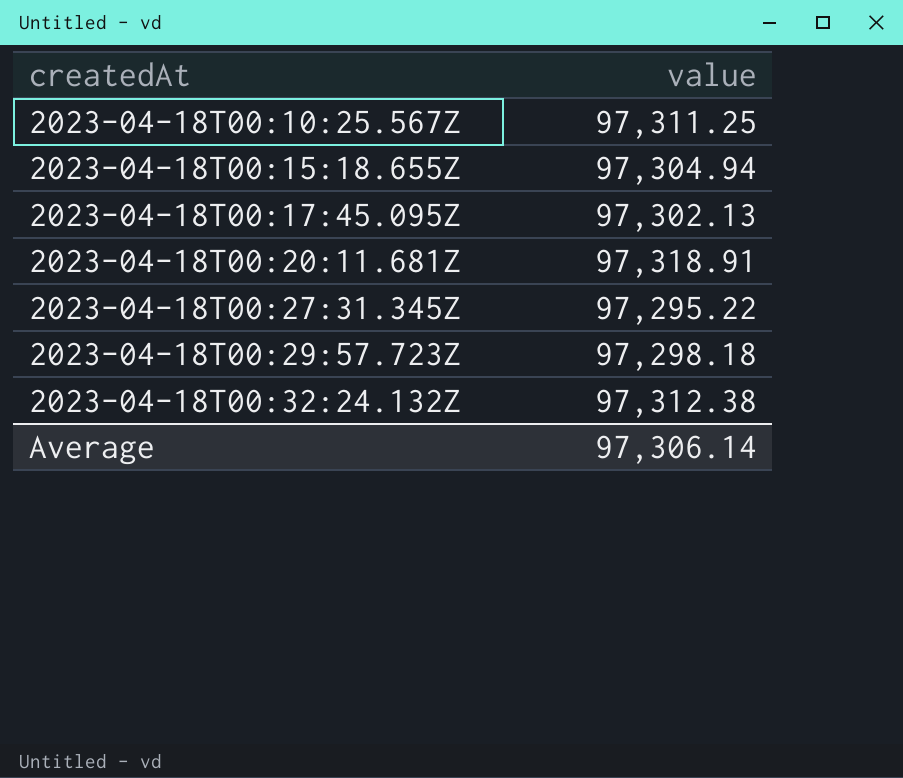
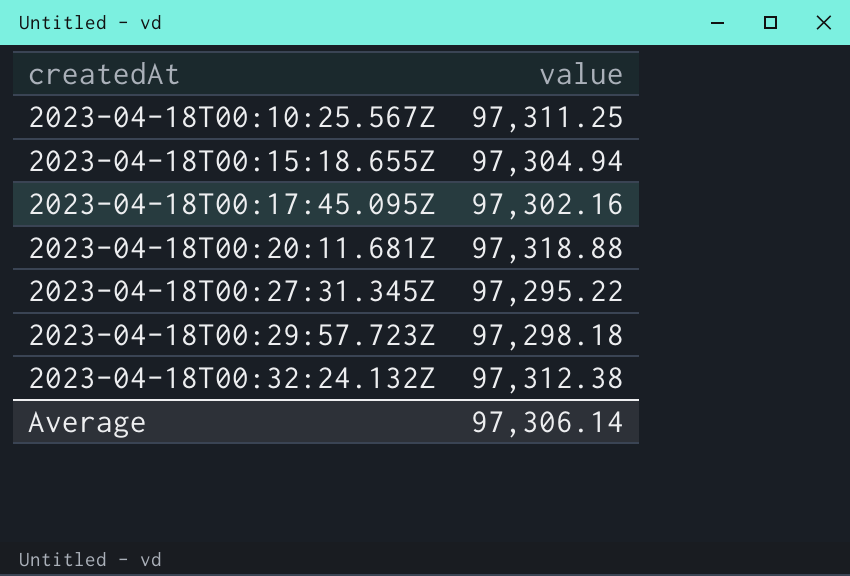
2023-04-18T00:17:45.095Z | value: 97,302.13 -> 97,302.16
2023-04-18T00:20:11.681Z | value: 97,318.91 -> 97,318.88

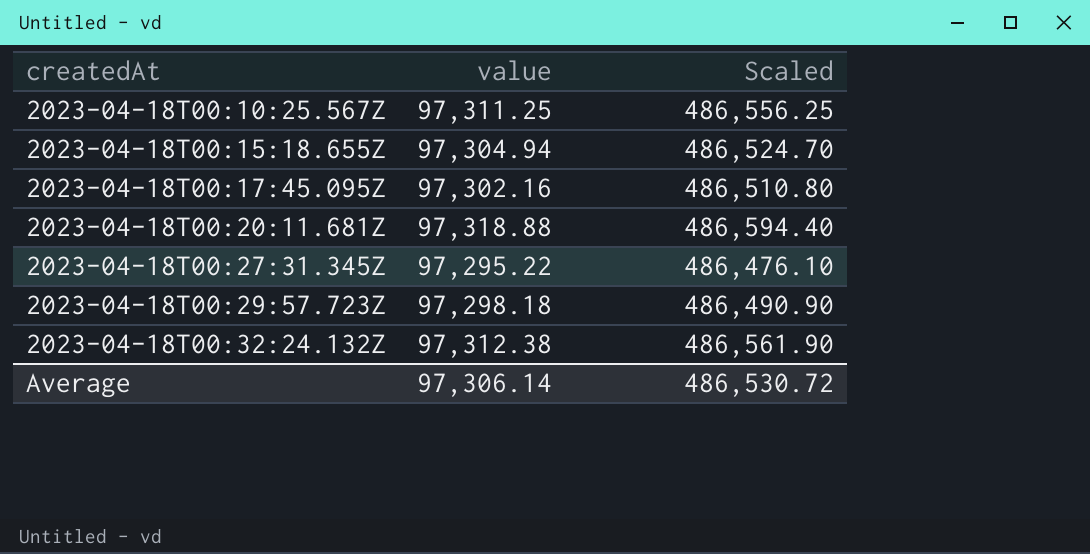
column Scaled | formula: none -> [value] * 5

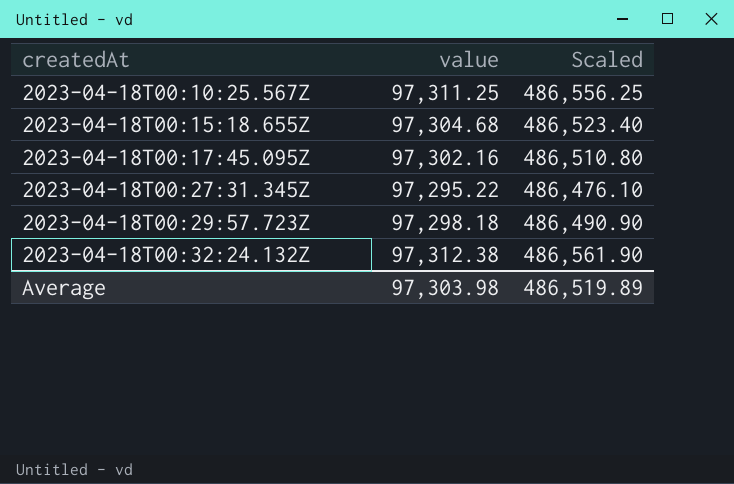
row 2023-04-18T00:20:11.681Z: 97,318.88 | 486,594.40 -> none
2023-04-18T00:15:18.655Z | value: 97,304.94 -> 97,304.68
2023-04-18T00:15:18.655Z | Scaled: 486,524.70 -> 486,523.40
Average | value: 97,306.14 -> 97,303.98
Average | Scaled: 486,530.72 -> 486,519.89

